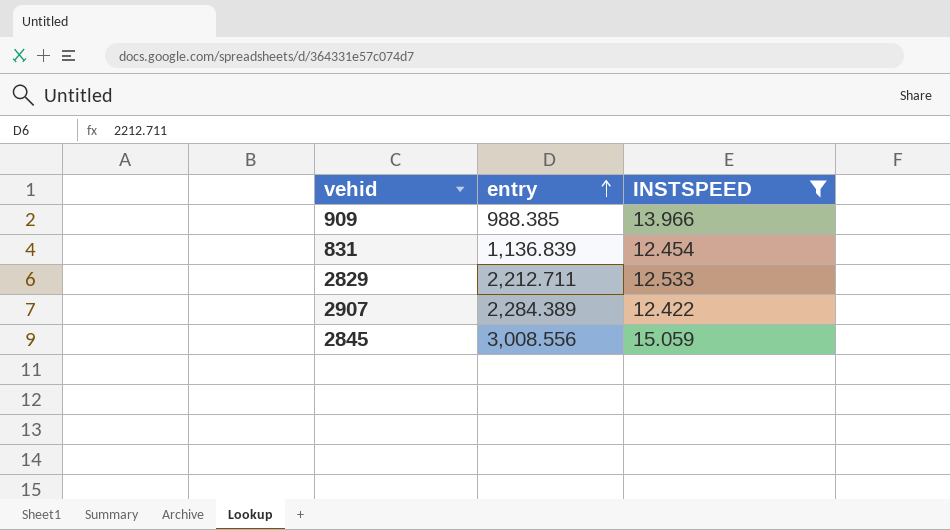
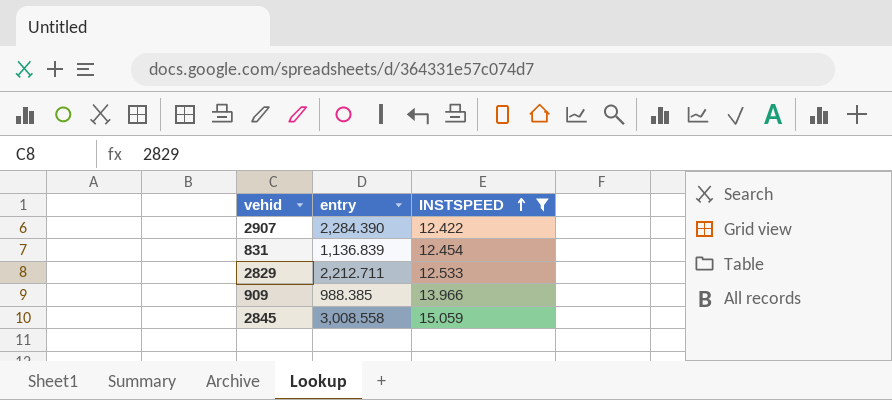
row order: entry ascending -> INSTSPEED ascending
2907 | entry: 2,284.389 -> 2,284.390
2845 | entry: 3,008.556 -> 3,008.558

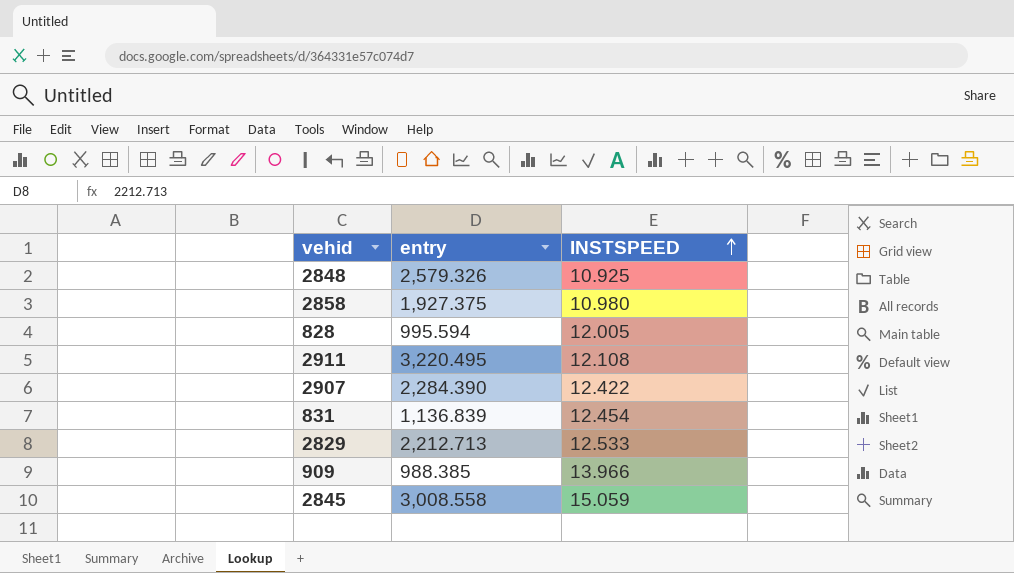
filter: INSTSPEED >= 12.422 -> none
2829 | entry: 2,212.711 -> 2,212.713

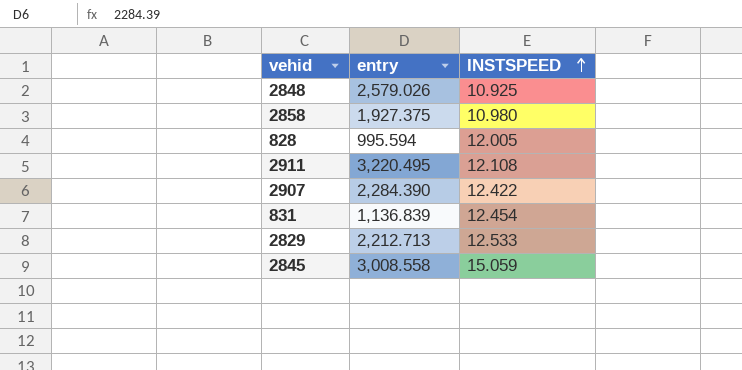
row 909: 988.385 | 13.966 -> none
2848 | entry: 2,579.326 -> 2,579.026

